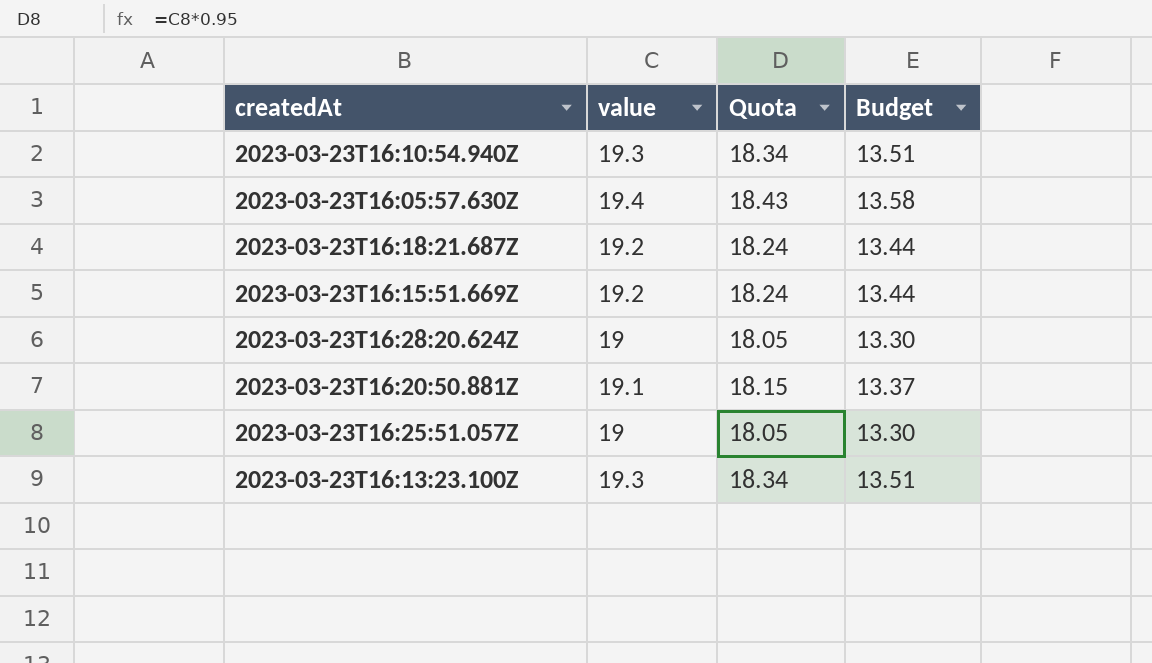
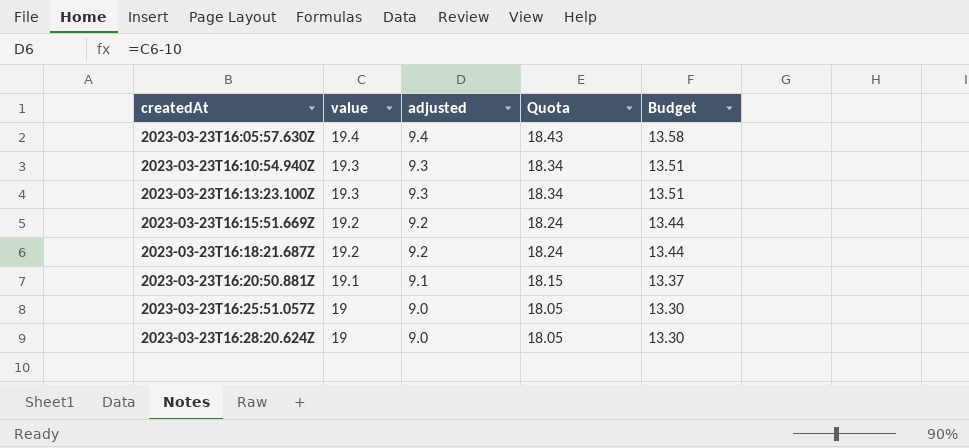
row order: none -> createdAt ascending
column adjusted | formula: none -> [value] - 10

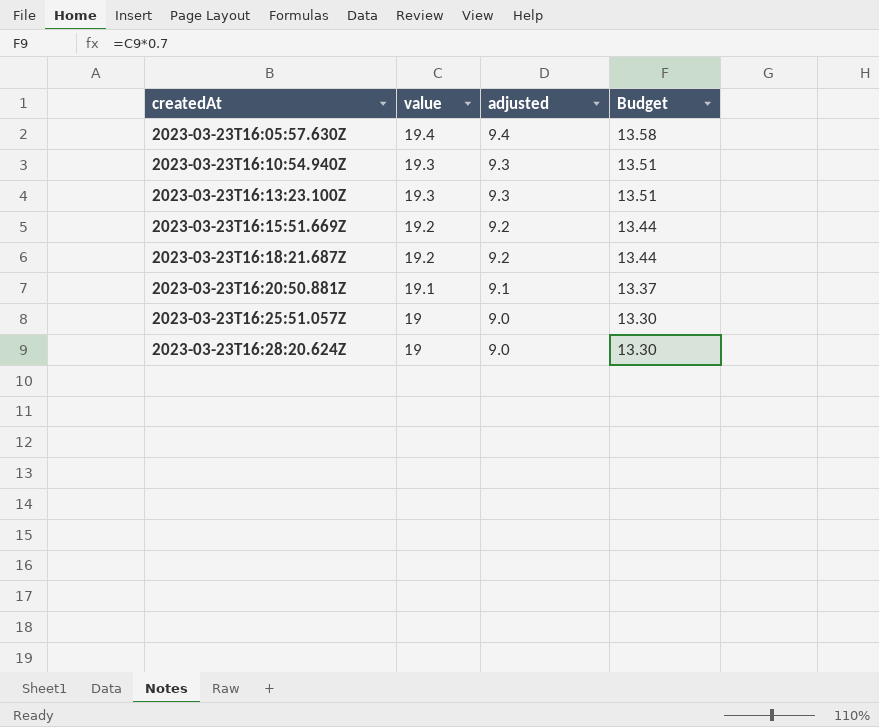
column Quota | formula: [value] * 0.95 -> none

